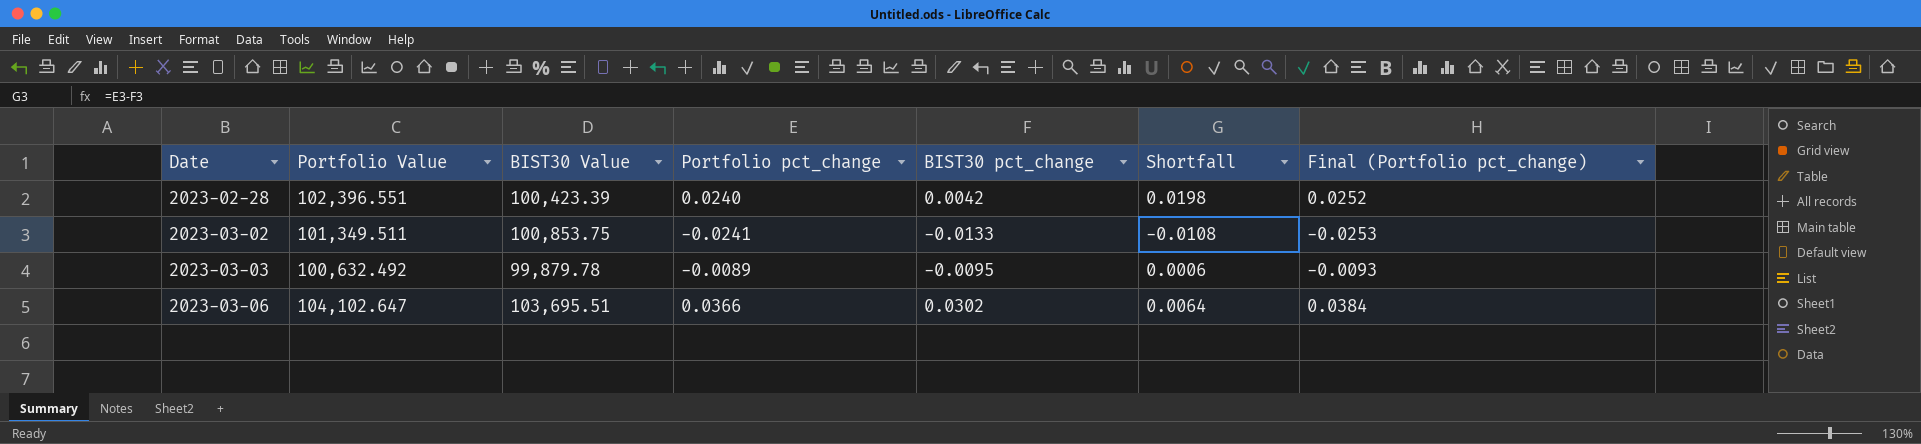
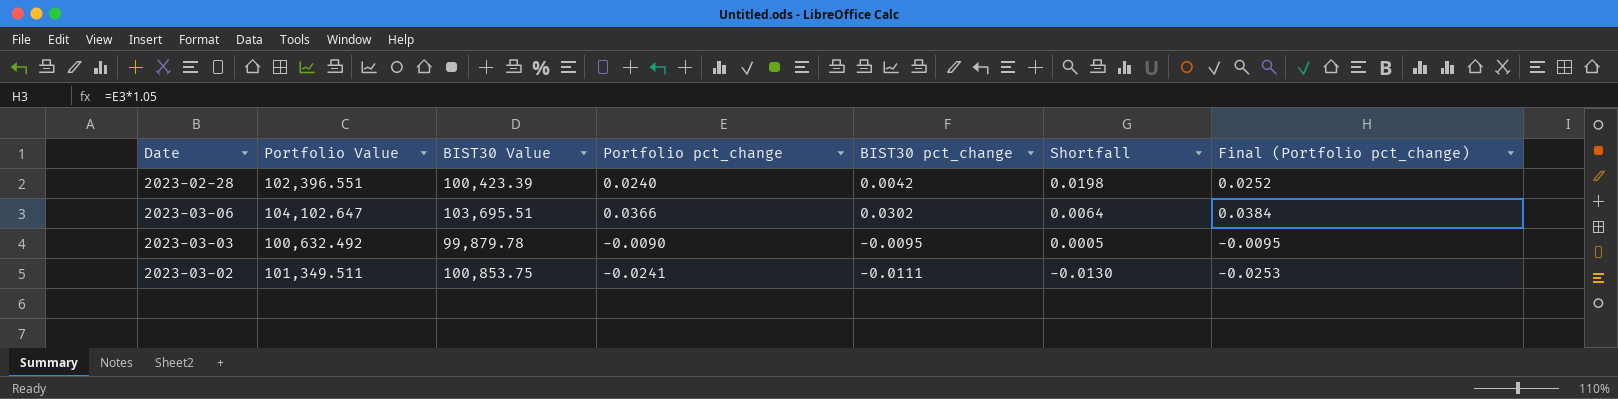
row order: Date ascending -> Shortfall descending
2023-03-03 | Portfolio pct_change: -0.0089 -> -0.0090
2023-03-03 | Shortfall: 0.0006 -> 0.0005
2023-03-03 | Final (Portfolio pct_change): -0.0093 -> -0.0095
2023-03-02 | BIST30 pct_change: -0.0133 -> -0.0111
2023-03-02 | Shortfall: -0.0108 -> -0.0130

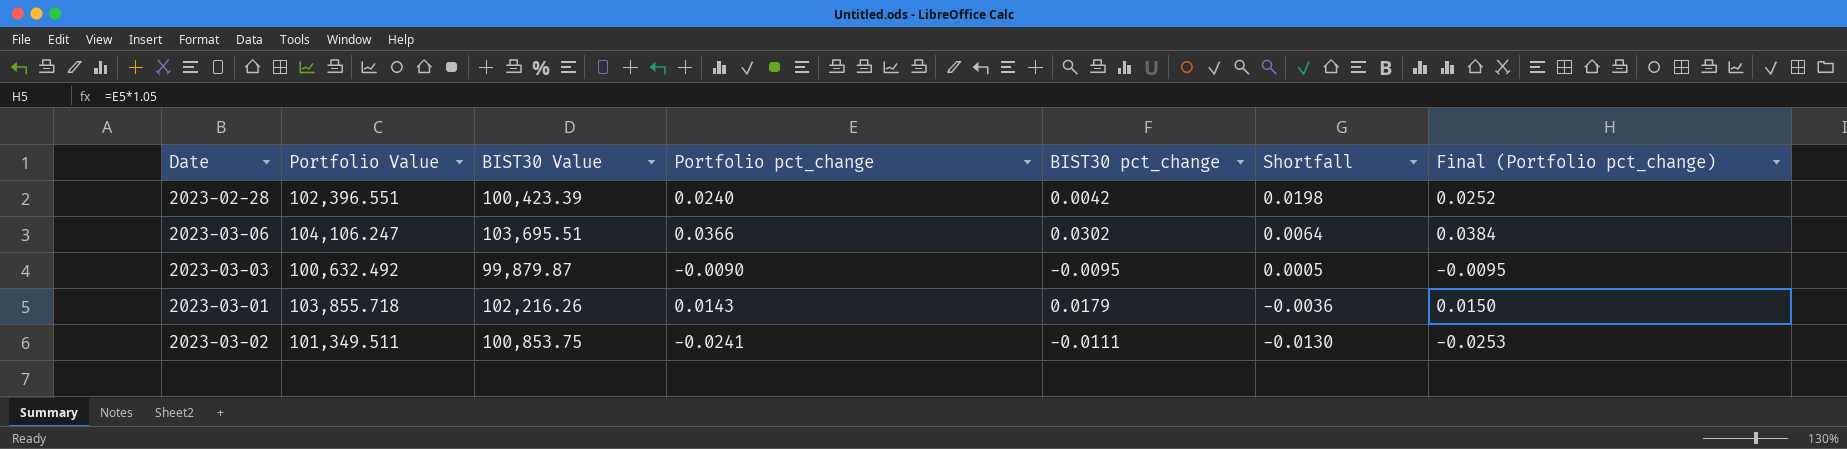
2023-03-06 | Portfolio Value: 104,102.647 -> 104,106.247
2023-03-03 | BIST30 Value: 99,879.78 -> 99,879.87
row 2023-03-01: none -> 103,855.718 | 102,216.26 | 0.0143 | 0.0179 | -0.0036 | 0.0150

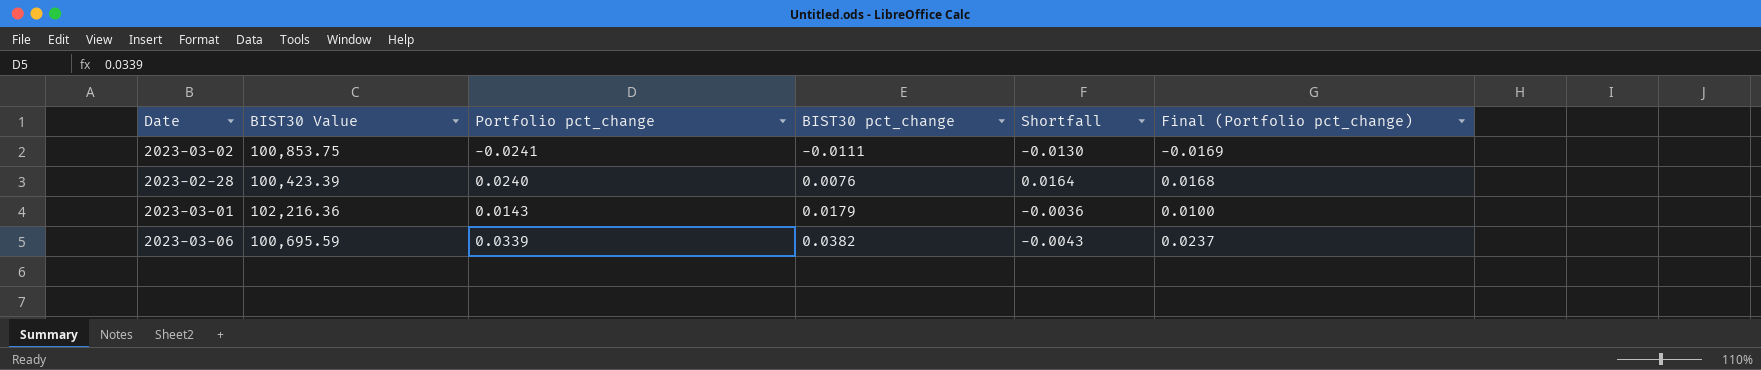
row order: Shortfall descending -> BIST30 pct_change ascending
column Portfolio Value | position: 2 -> none
column Final (Portfolio pct_change) | formula: [Portfolio pct_change] * 1.05 -> [Portfolio pct_change] * 0.7
row 2023-03-03: 100,632.492 | 99,879.87 | -0.0090 | -0.0095 | 0.0005 | -0.0095 -> none
2023-02-28 | BIST30 pct_change: 0.0042 -> 0.0076
2023-02-28 | Shortfall: 0.0198 -> 0.0164
2023-03-01 | BIST30 Value: 102,216.26 -> 102,216.36
2023-03-06 | BIST30 Value: 103,695.51 -> 100,695.59
2023-03-06 | Portfolio pct_change: 0.0366 -> 0.0339
2023-03-06 | BIST30 pct_change: 0.0302 -> 0.0382
2023-03-06 | Shortfall: 0.0064 -> -0.0043

